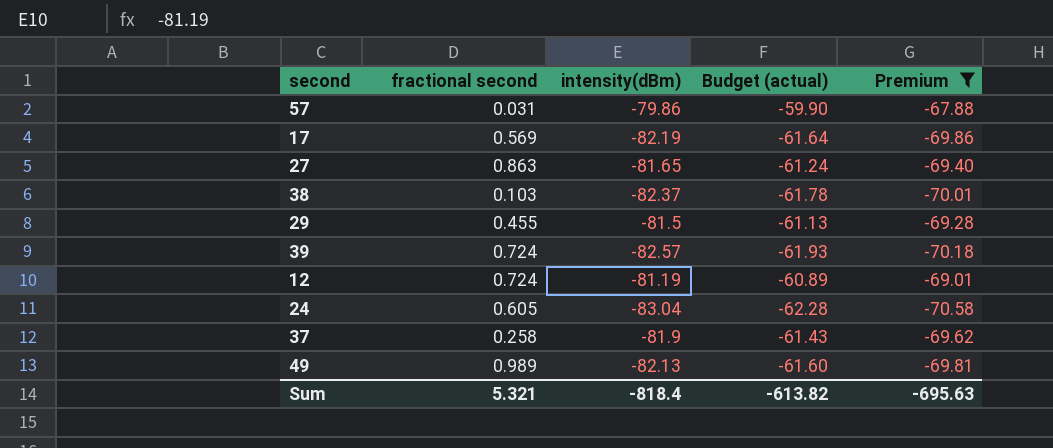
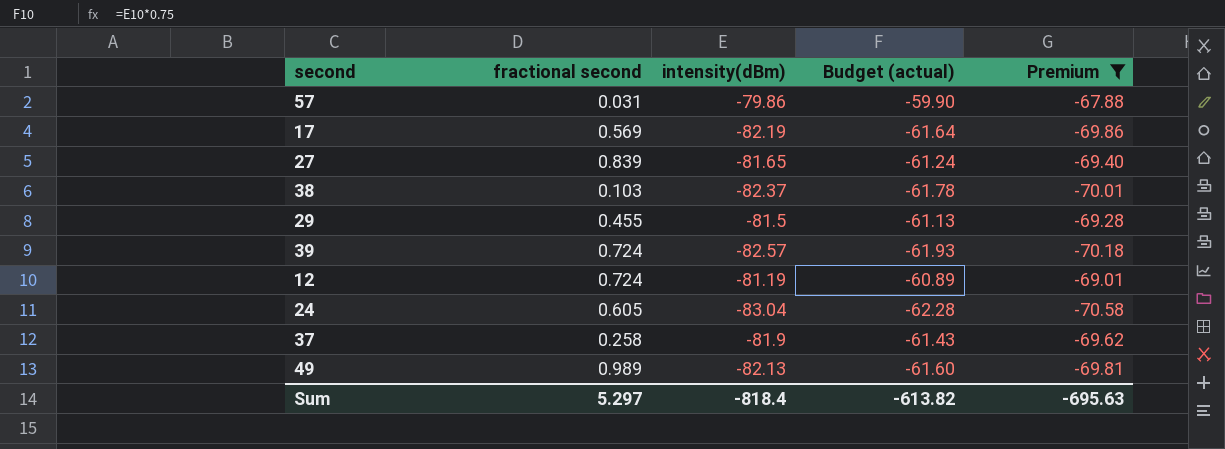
27 | fractional second: 0.863 -> 0.839
Sum | fractional second: 5.321 -> 5.297

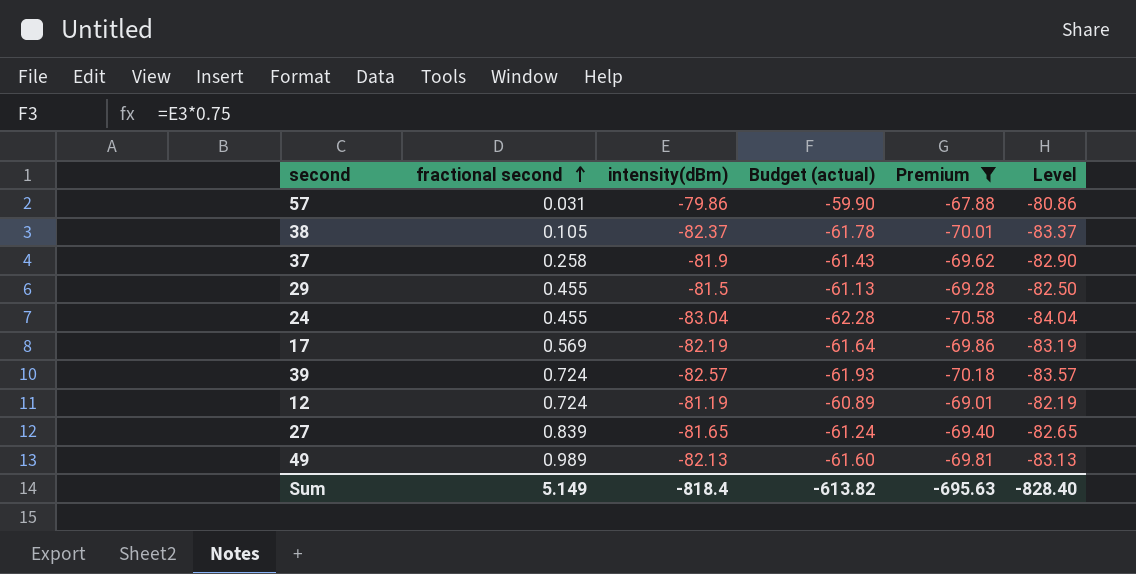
row order: none -> fractional second ascending
column Level | formula: none -> [intensity(dBm)] - 1
38 | fractional second: 0.103 -> 0.105
24 | fractional second: 0.605 -> 0.455
Sum | fractional second: 5.297 -> 5.149

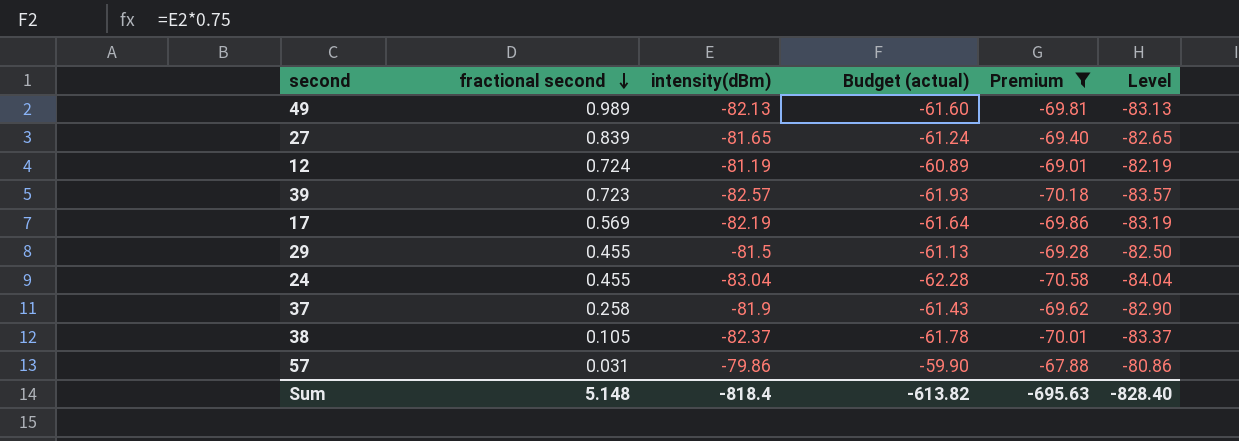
row order: fractional second ascending -> fractional second descending
39 | fractional second: 0.724 -> 0.723
Sum | fractional second: 5.149 -> 5.148

